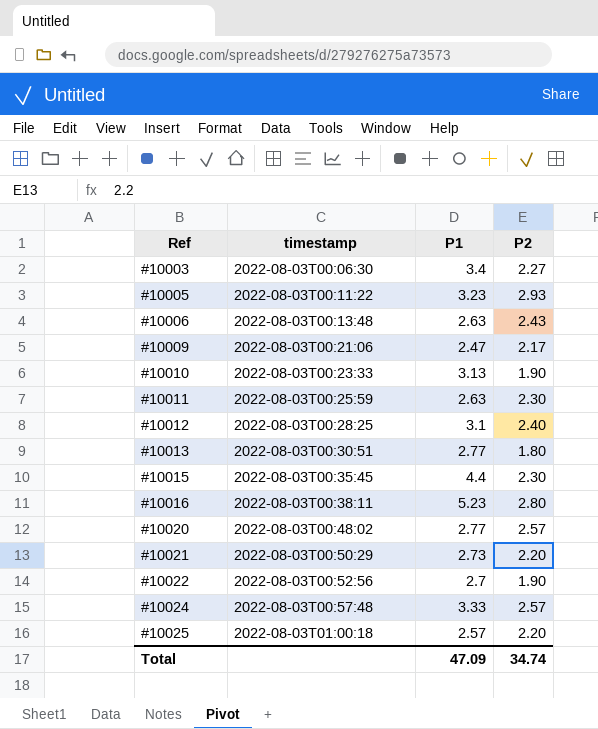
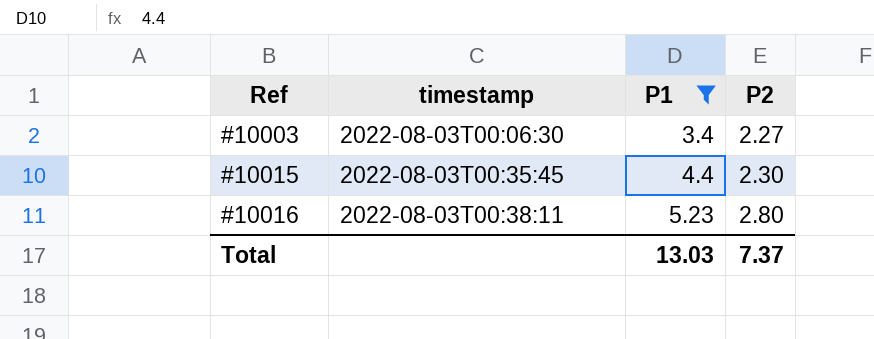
filter: none -> P1 >= 3.4
Total | P1: 47.09 -> 13.03
Total | P2: 34.74 -> 7.37

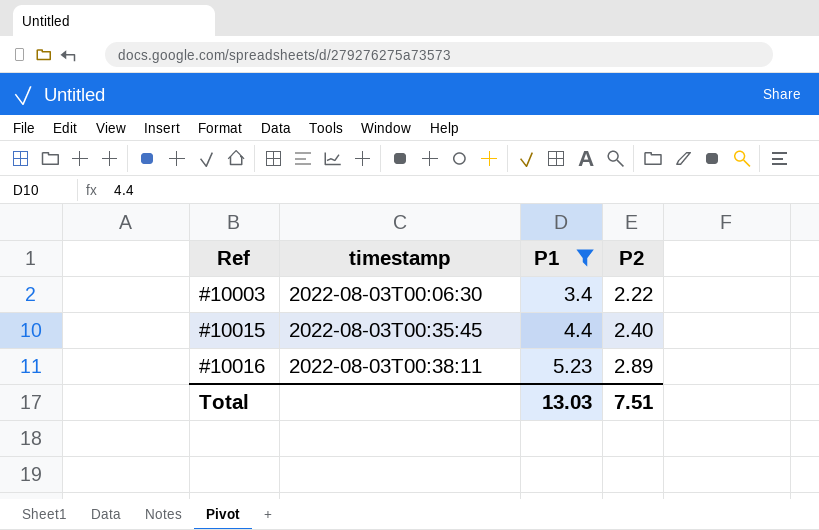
#10003 | P2: 2.27 -> 2.22
#10015 | P2: 2.30 -> 2.40
#10016 | P2: 2.80 -> 2.89
Total | P2: 7.37 -> 7.51

